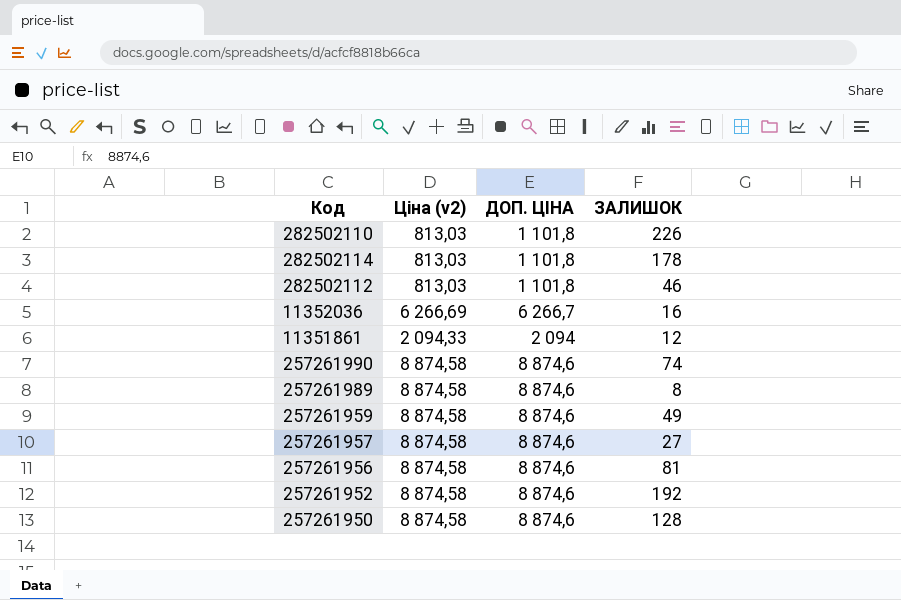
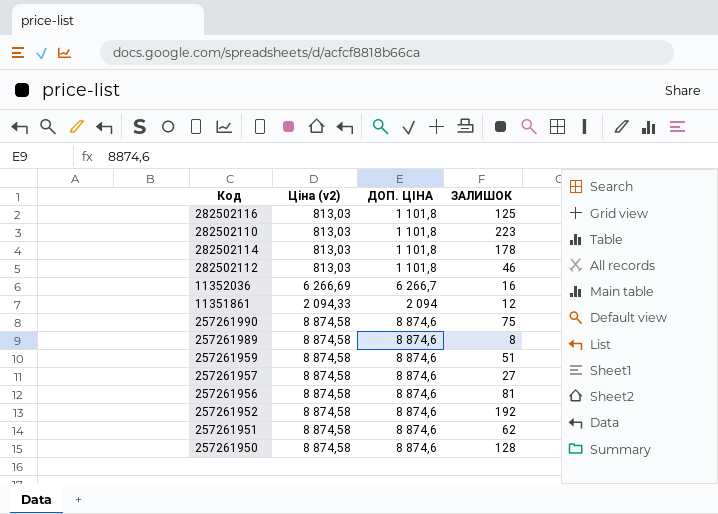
row 282502116: none -> 813,03 | 1 101,8 | 125
282502110 | ЗАЛИШОК: 226 -> 223
257261990 | ЗАЛИШОК: 74 -> 75
257261959 | ЗАЛИШОК: 49 -> 51
row 257261951: none -> 8 874,58 | 8 874,6 | 62

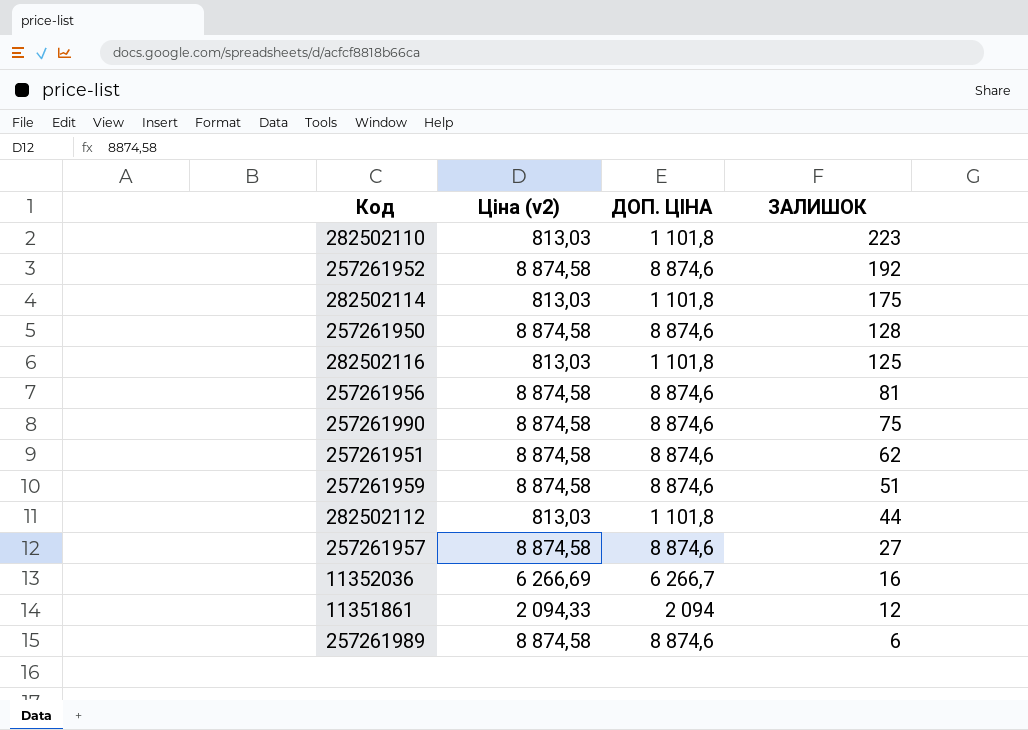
row order: none -> ЗАЛИШОК descending
282502114 | ЗАЛИШОК: 178 -> 175
282502112 | ЗАЛИШОК: 46 -> 44
257261989 | ЗАЛИШОК: 8 -> 6

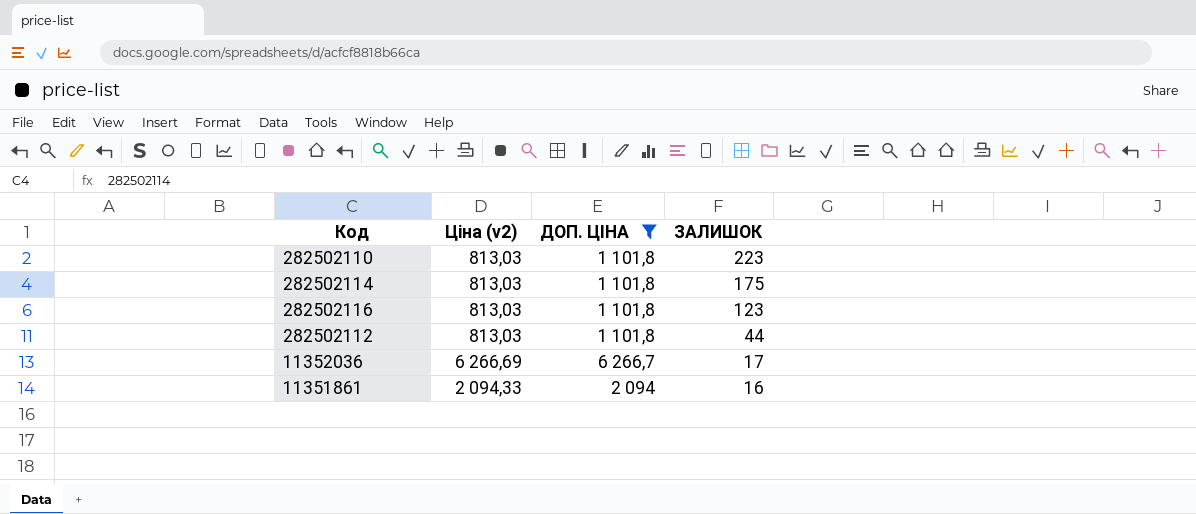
filter: none -> ДОП. ЦІНА != 8 874,6
282502116 | ЗАЛИШОК: 125 -> 123
11352036 | ЗАЛИШОК: 16 -> 17
11351861 | ЗАЛИШОК: 12 -> 16

